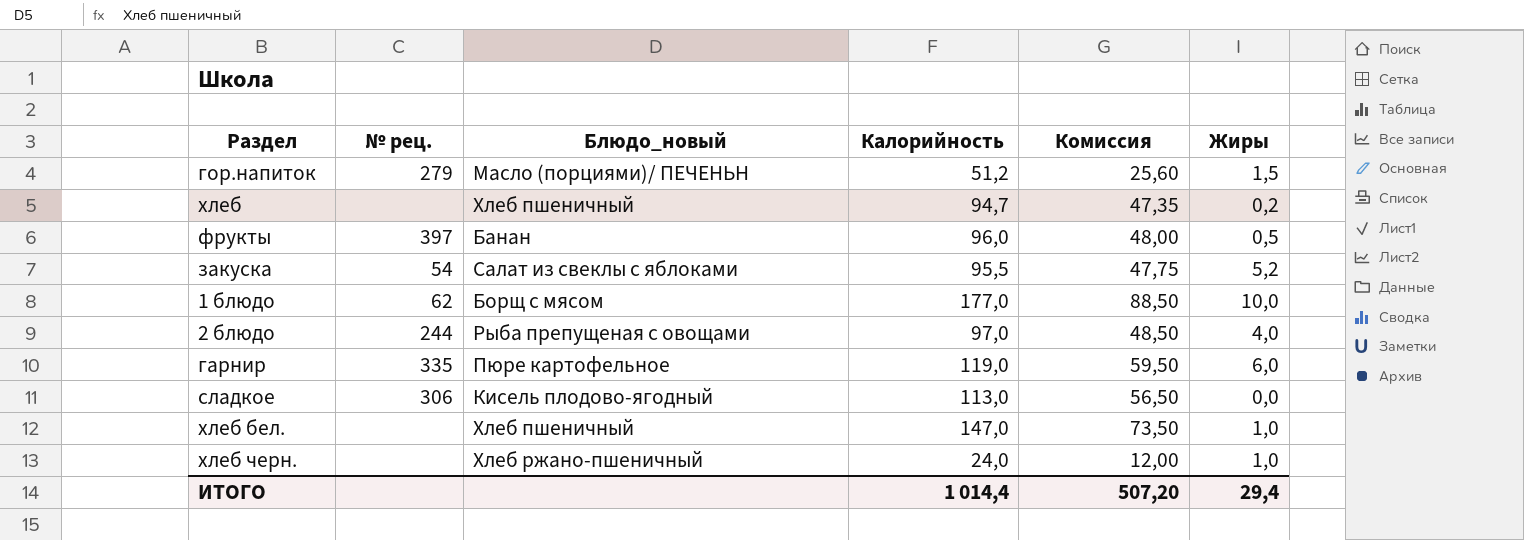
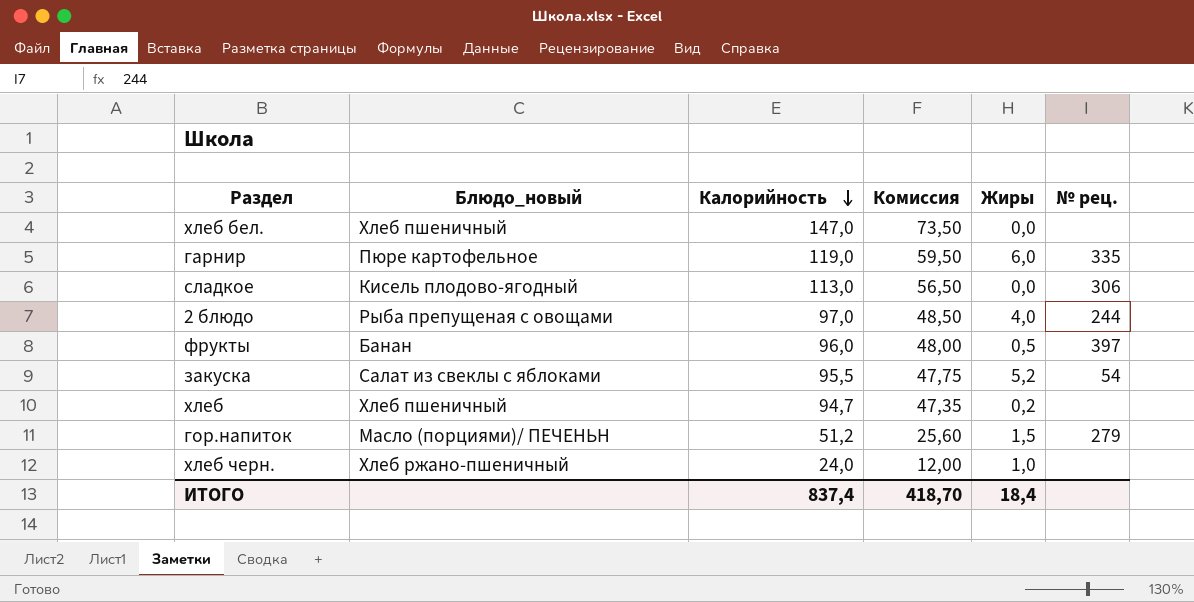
row order: none -> Калорийность descending
column № рец. | position: 2 -> 6
row 1 блюдо: 62 | Борщ с мясом | 177,0 | 88,50 | 10,0 -> none
хлеб бел. | Жиры: 1,0 -> 0,0
ИТОГО | Калорийность: 1 014,4 -> 837,4
ИТОГО | Комиссия: 507,20 -> 418,70
ИТОГО | Жиры: 29,4 -> 18,4

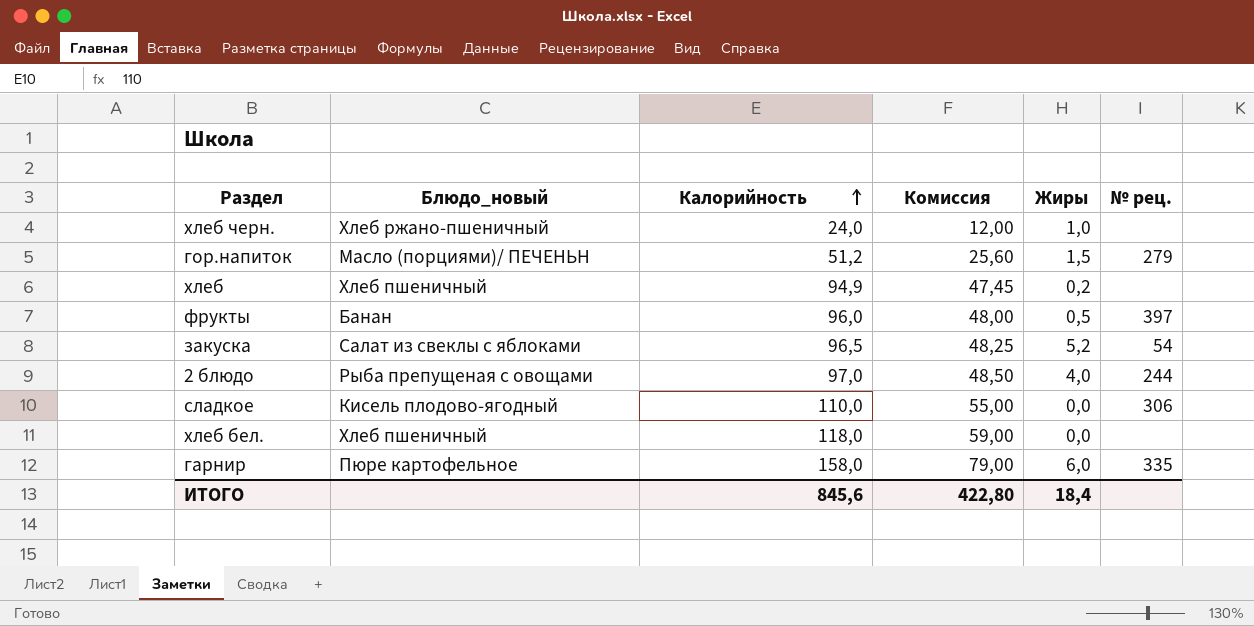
row order: Калорийность descending -> Калорийность ascending
хлеб | Калорийность: 94,7 -> 94,9
хлеб | Комиссия: 47,35 -> 47,45
закуска | Калорийность: 95,5 -> 96,5
закуска | Комиссия: 47,75 -> 48,25
сладкое | Калорийность: 113,0 -> 110,0
сладкое | Комиссия: 56,50 -> 55,00
хлеб бел. | Калорийность: 147,0 -> 118,0
хлеб бел. | Комиссия: 73,50 -> 59,00
гарнир | Калорийность: 119,0 -> 158,0
гарнир | Комиссия: 59,50 -> 79,00
ИТОГО | Калорийность: 837,4 -> 845,6
ИТОГО | Комиссия: 418,70 -> 422,80

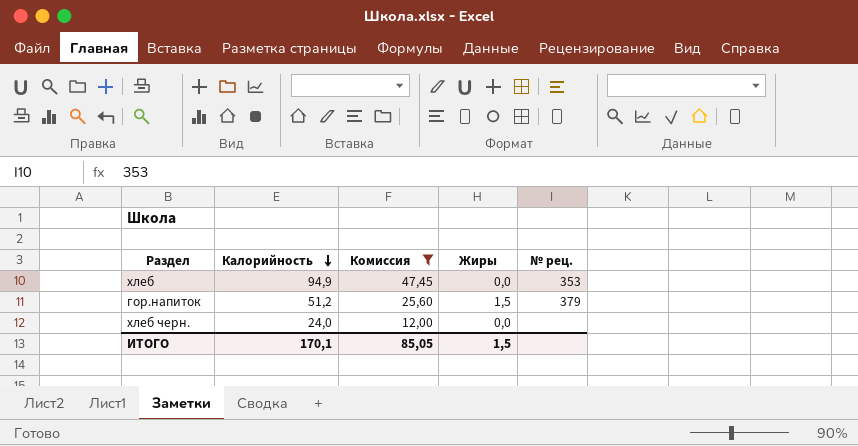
filter: none -> Комиссия <= 47,45
row order: Калорийность ascending -> Калорийность descending
column Блюдо_новый | position: 2 -> none
хлеб | Жиры: 0,2 -> 0,0
хлеб | № рец.: none -> 353
гор.напиток | № рец.: 279 -> 379
хлеб черн. | Жиры: 1,0 -> 0,0
ИТОГО | Калорийность: 845,6 -> 170,1
ИТОГО | Комиссия: 422,80 -> 85,05
ИТОГО | Жиры: 18,4 -> 1,5

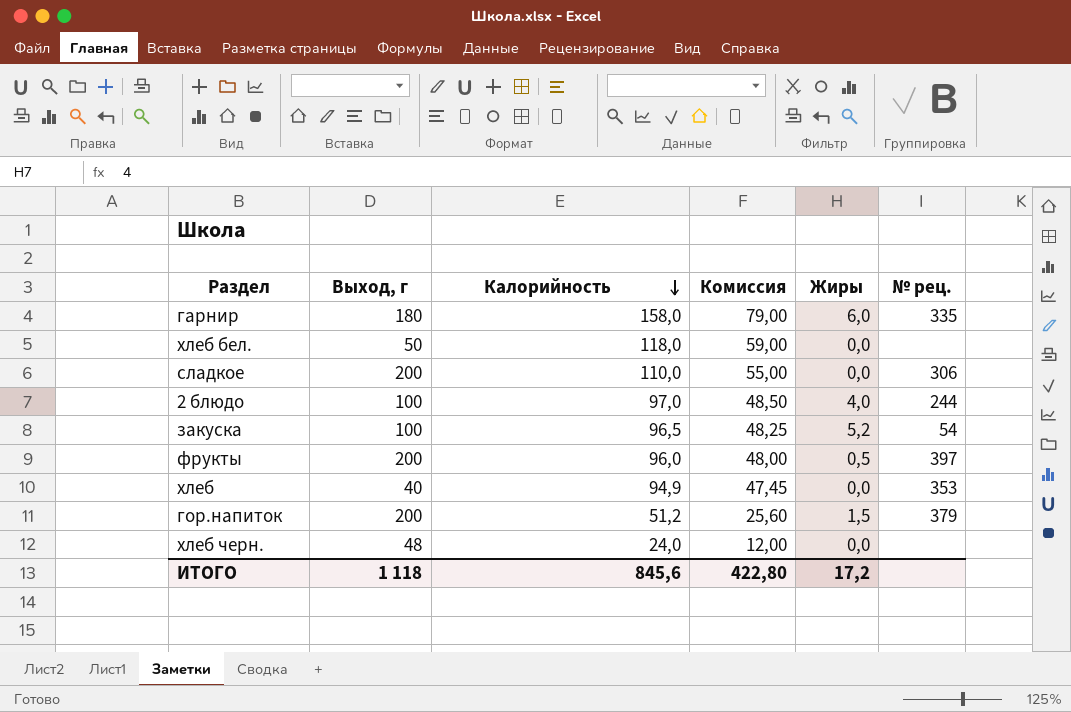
filter: Комиссия <= 47,45 -> none
column Выход, г | position: none -> 2
ИТОГО | Калорийность: 170,1 -> 845,6
ИТОГО | Комиссия: 85,05 -> 422,80
ИТОГО | Жиры: 1,5 -> 17,2

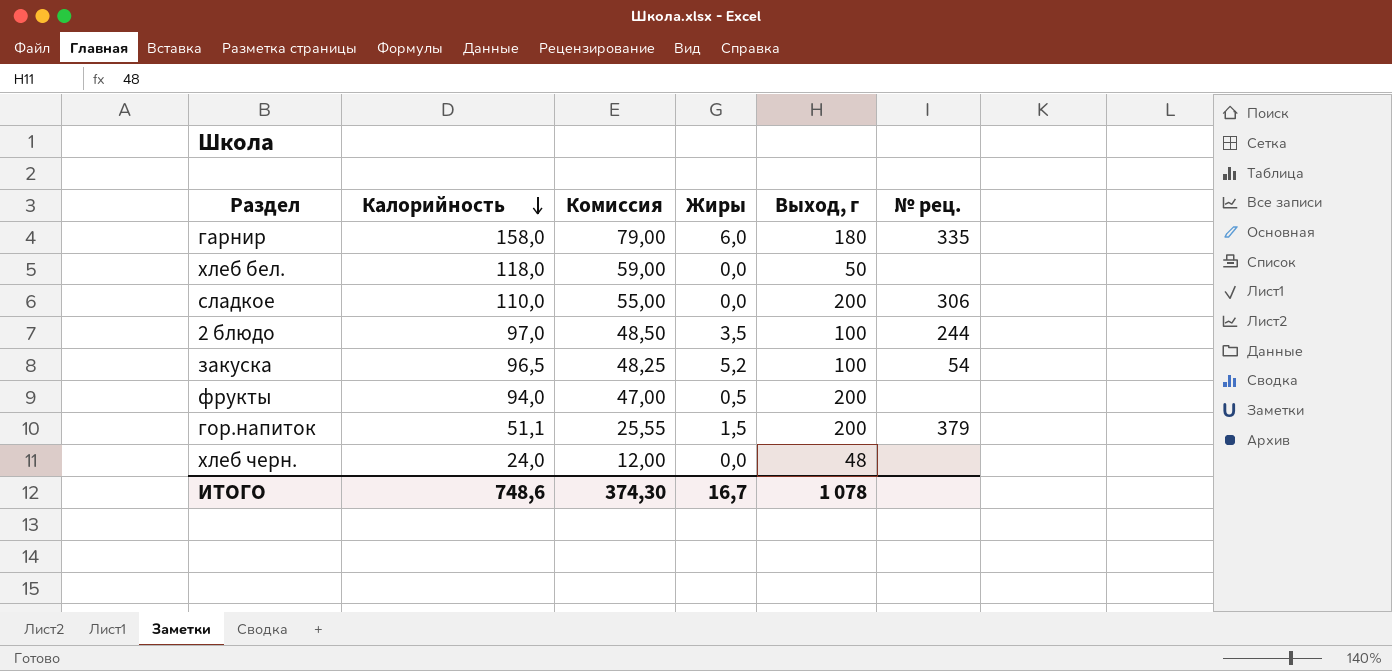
column Выход, г | position: 2 -> 5
row хлеб: 40 | 94,9 | 47,45 | 0,0 | 353 -> none
2 блюдо | Жиры: 4,0 -> 3,5
фрукты | Калорийность: 96,0 -> 94,0
фрукты | Комиссия: 48,00 -> 47,00
фрукты | № рец.: 397 -> none
гор.напиток | Калорийность: 51,2 -> 51,1
гор.напиток | Комиссия: 25,60 -> 25,55
ИТОГО | Калорийность: 845,6 -> 748,6
ИТОГО | Комиссия: 422,80 -> 374,30
ИТОГО | Жиры: 17,2 -> 16,7
ИТОГО | Выход, г: 1 118 -> 1 078

